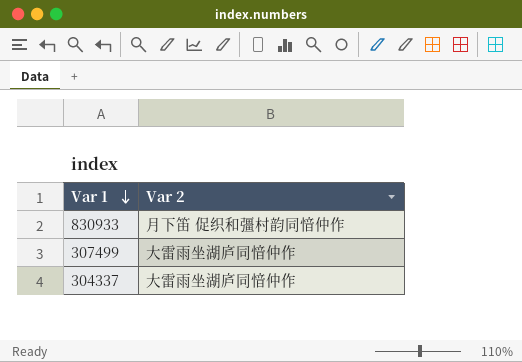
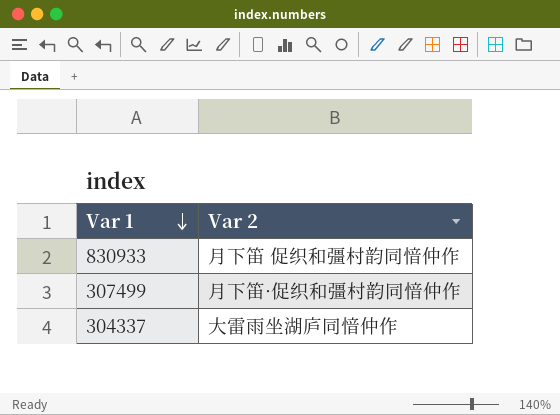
307499 | Var 2: 大雷雨坐湖庐同愔仲作 -> 月下笛·促织和彊村韵同愔仲作

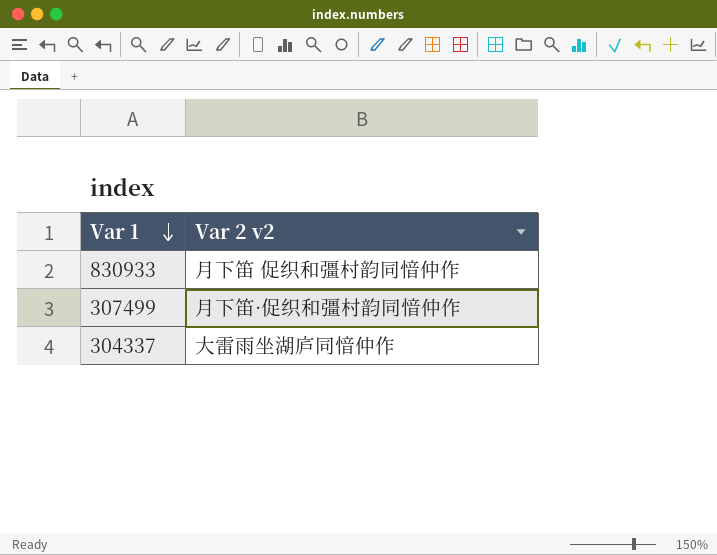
column name: Var 2 -> Var 2 v2

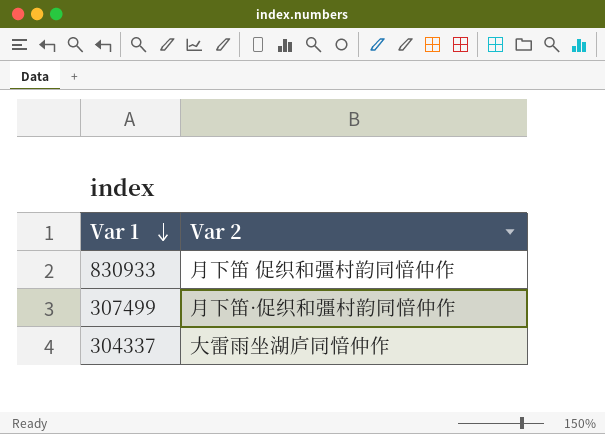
column name: Var 2 v2 -> Var 2

